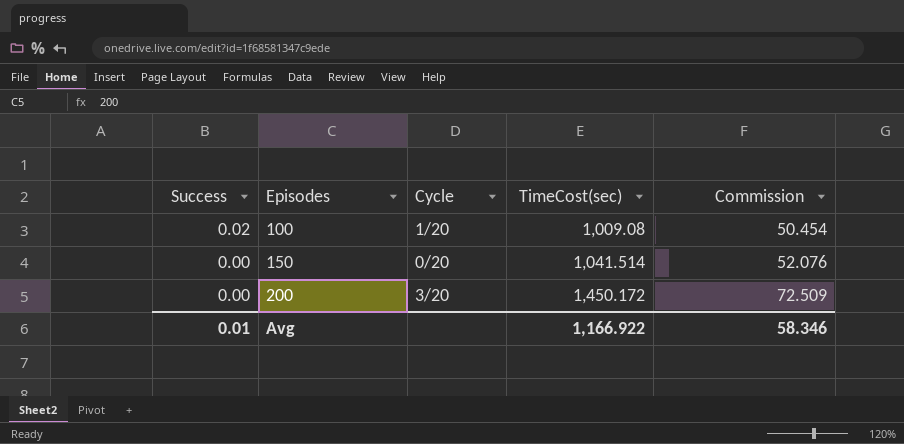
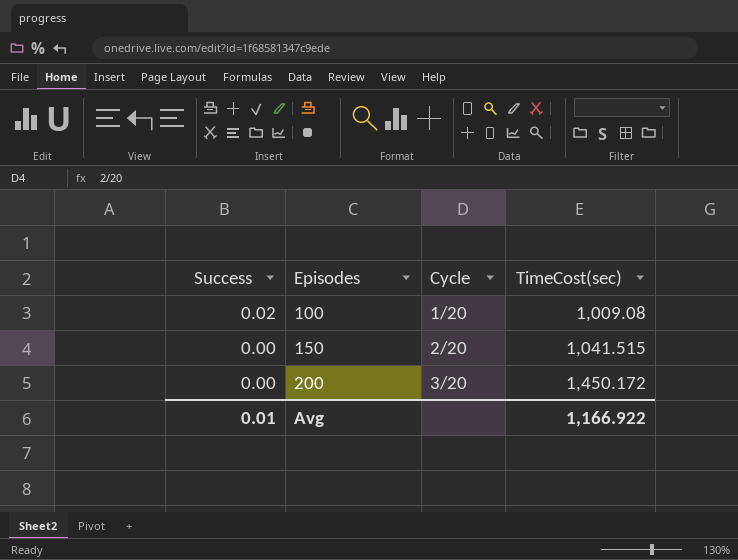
column Commission | formula: [TimeCost(sec)] * 0.05 -> none
150 | Cycle: 0/20 -> 2/20
150 | TimeCost(sec): 1,041.514 -> 1,041.515

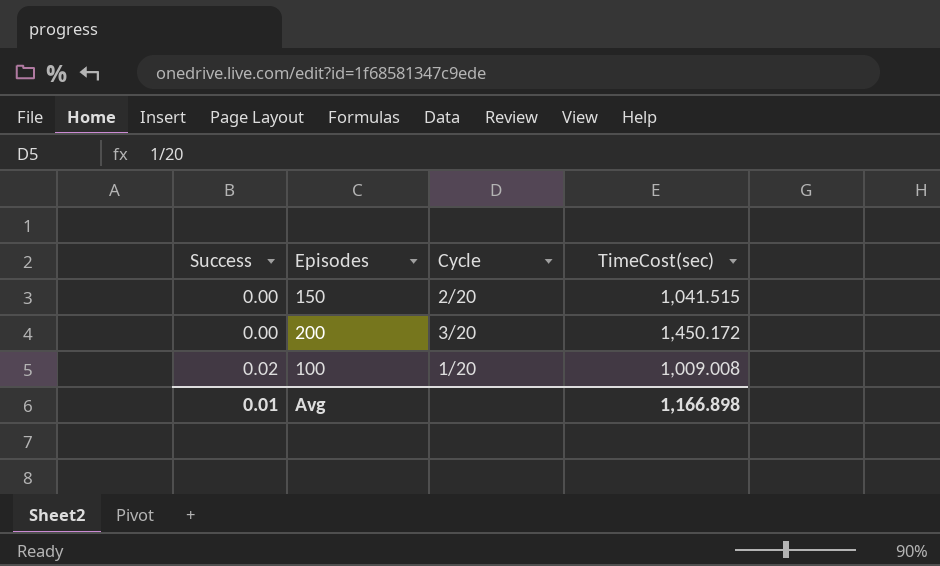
row order: Success descending -> Success ascending
100 | TimeCost(sec): 1,009.08 -> 1,009.008
Avg | TimeCost(sec): 1,166.922 -> 1,166.898

